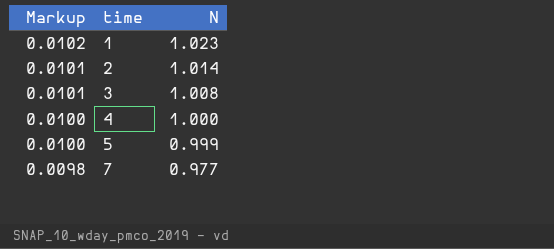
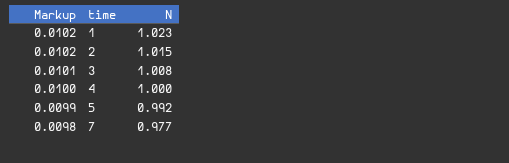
2 | Markup: 0.0101 -> 0.0102
2 | N: 1.014 -> 1.015
5 | Markup: 0.0100 -> 0.0099
5 | N: 0.999 -> 0.992

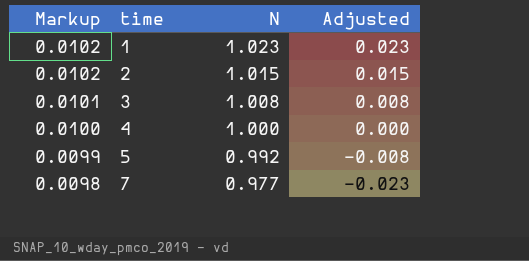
column Adjusted | formula: none -> [N] - 1

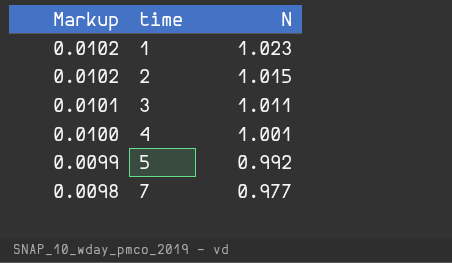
column Adjusted | formula: [N] - 1 -> none
3 | N: 1.008 -> 1.011
4 | N: 1.000 -> 1.001

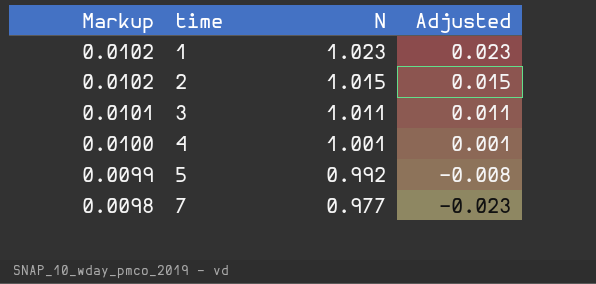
column Adjusted | formula: none -> [N] - 1

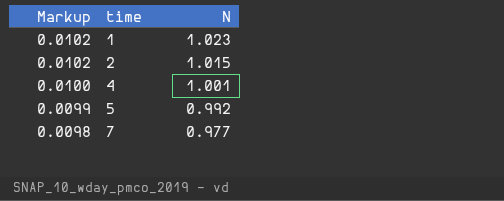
column Adjusted | formula: [N] - 1 -> none
row 3: 0.0101 | 1.011 | 0.011 -> none

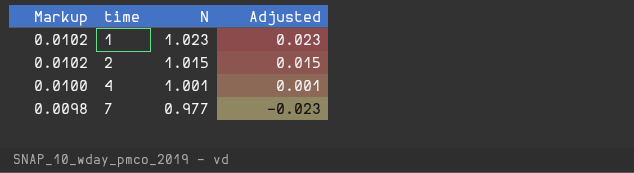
column Adjusted | formula: none -> [N] - 1
row 5: 0.0099 | 0.992 -> none

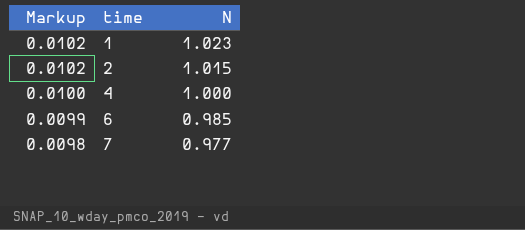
column Adjusted | formula: [N] - 1 -> none
4 | N: 1.001 -> 1.000
row 6: none -> 0.0099 | 0.985

